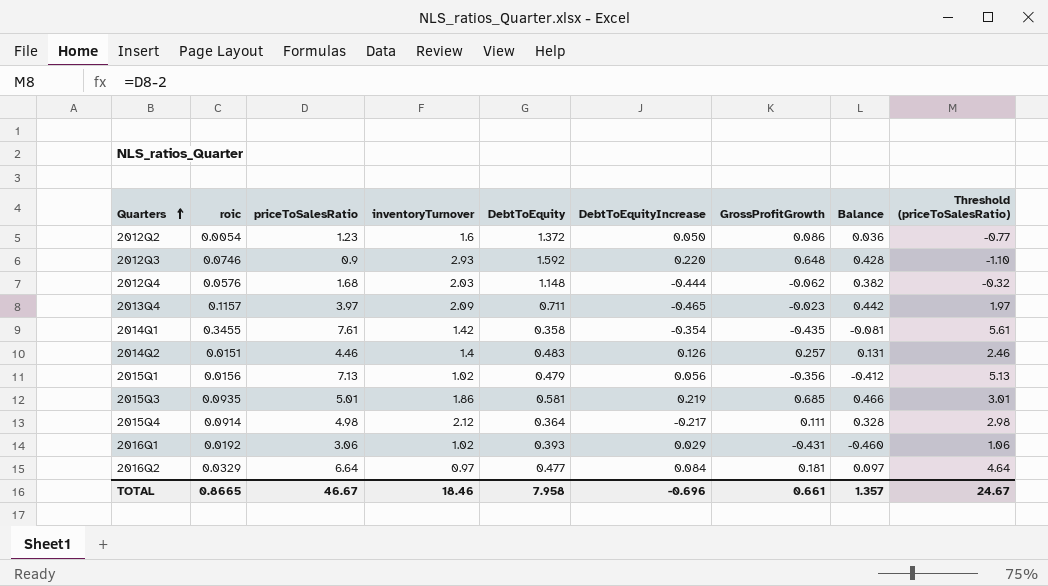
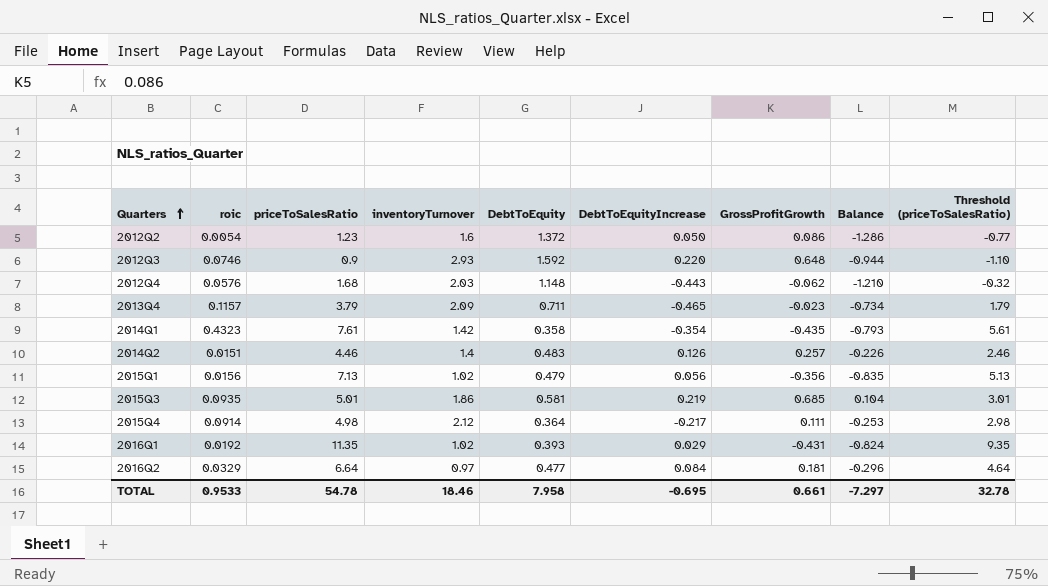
column Balance | formula: [GrossProfitGrowth] - [DebtToEquityIncrease] -> [GrossProfitGrowth] - [DebtToEquity]
2012Q4 | DebtToEquityIncrease: -0.444 -> -0.443
2013Q4 | priceToSalesRatio: 3.97 -> 3.79
2013Q4 | Threshold (priceToSalesRatio): 1.97 -> 1.79
2014Q1 | roic: 0.3455 -> 0.4323
2016Q1 | priceToSalesRatio: 3.06 -> 11.35
2016Q1 | Threshold (priceToSalesRatio): 1.06 -> 9.35
TOTAL | roic: 0.8665 -> 0.9533
TOTAL | priceToSalesRatio: 46.67 -> 54.78
TOTAL | DebtToEquityIncrease: -0.696 -> -0.695
TOTAL | Balance: 1.357 -> -7.297
TOTAL | Threshold (priceToSalesRatio): 24.67 -> 32.78

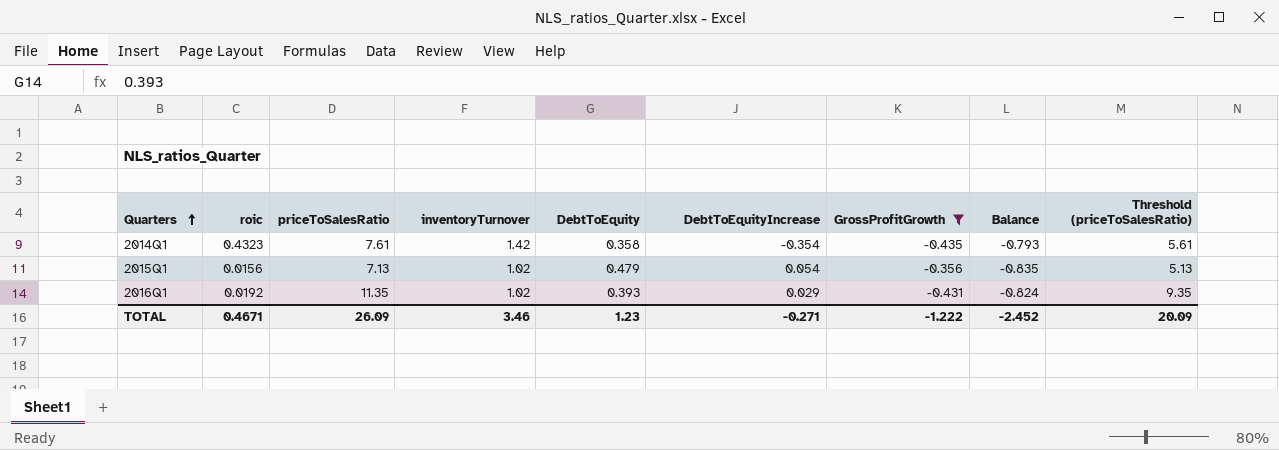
filter: none -> GrossProfitGrowth <= -0.356
2015Q1 | DebtToEquityIncrease: 0.056 -> 0.054
TOTAL | roic: 0.9533 -> 0.4671
TOTAL | priceToSalesRatio: 54.78 -> 26.09
TOTAL | inventoryTurnover: 18.46 -> 3.46
TOTAL | DebtToEquity: 7.958 -> 1.23
TOTAL | DebtToEquityIncrease: -0.695 -> -0.271
TOTAL | GrossProfitGrowth: 0.661 -> -1.222
TOTAL | Balance: -7.297 -> -2.452
TOTAL | Threshold (priceToSalesRatio): 32.78 -> 20.09

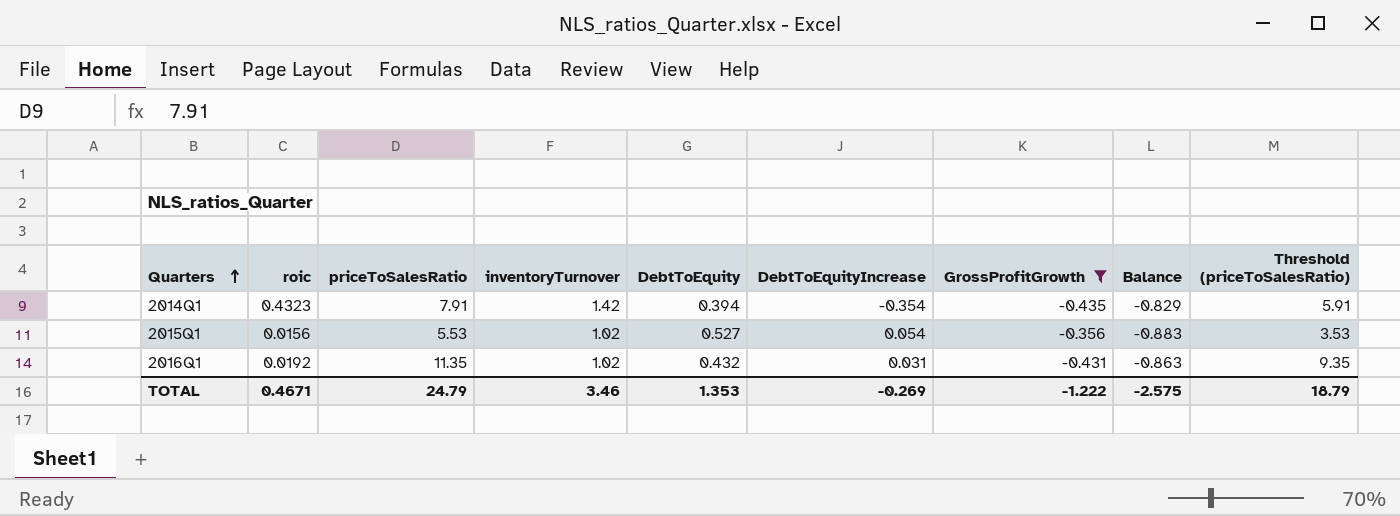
2014Q1 | priceToSalesRatio: 7.61 -> 7.91
2014Q1 | DebtToEquity: 0.358 -> 0.394
2014Q1 | Balance: -0.793 -> -0.829
2014Q1 | Threshold (priceToSalesRatio): 5.61 -> 5.91
2015Q1 | priceToSalesRatio: 7.13 -> 5.53
2015Q1 | DebtToEquity: 0.479 -> 0.527
2015Q1 | Balance: -0.835 -> -0.883
2015Q1 | Threshold (priceToSalesRatio): 5.13 -> 3.53
2016Q1 | DebtToEquity: 0.393 -> 0.432
2016Q1 | DebtToEquityIncrease: 0.029 -> 0.031
2016Q1 | Balance: -0.824 -> -0.863
TOTAL | priceToSalesRatio: 26.09 -> 24.79
TOTAL | DebtToEquity: 1.23 -> 1.353
TOTAL | DebtToEquityIncrease: -0.271 -> -0.269
TOTAL | Balance: -2.452 -> -2.575
TOTAL | Threshold (priceToSalesRatio): 20.09 -> 18.79

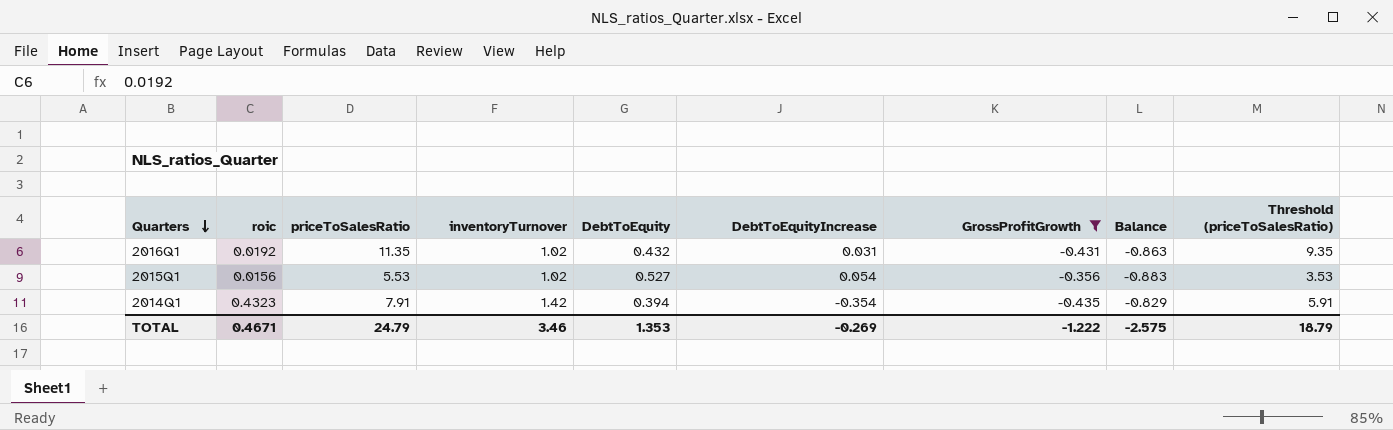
row order: Quarters ascending -> Quarters descending

